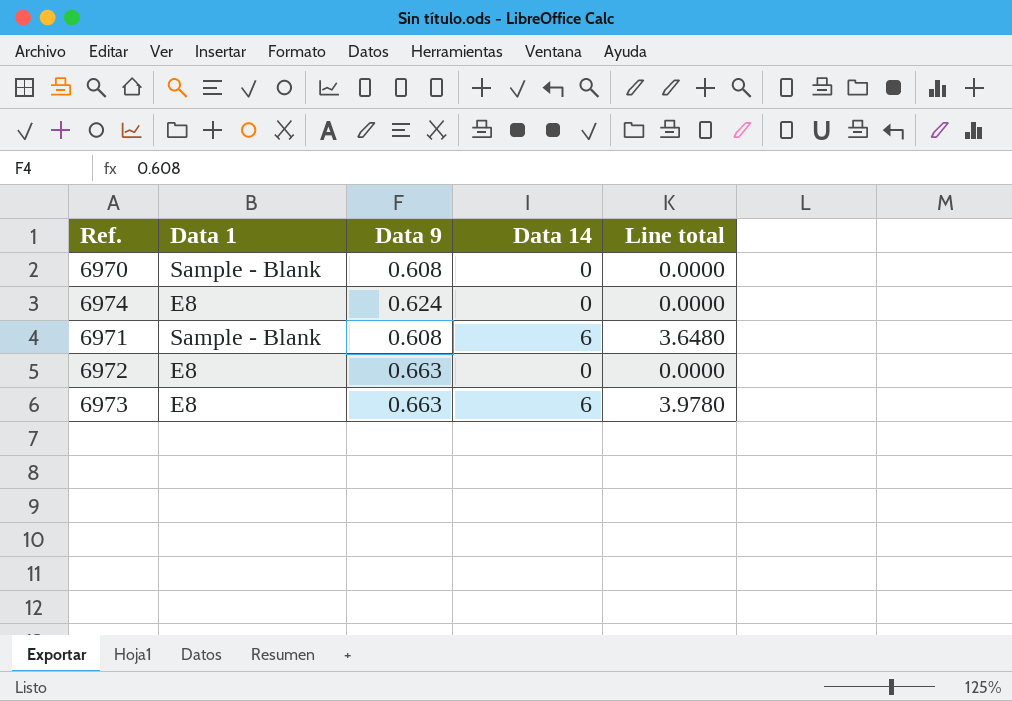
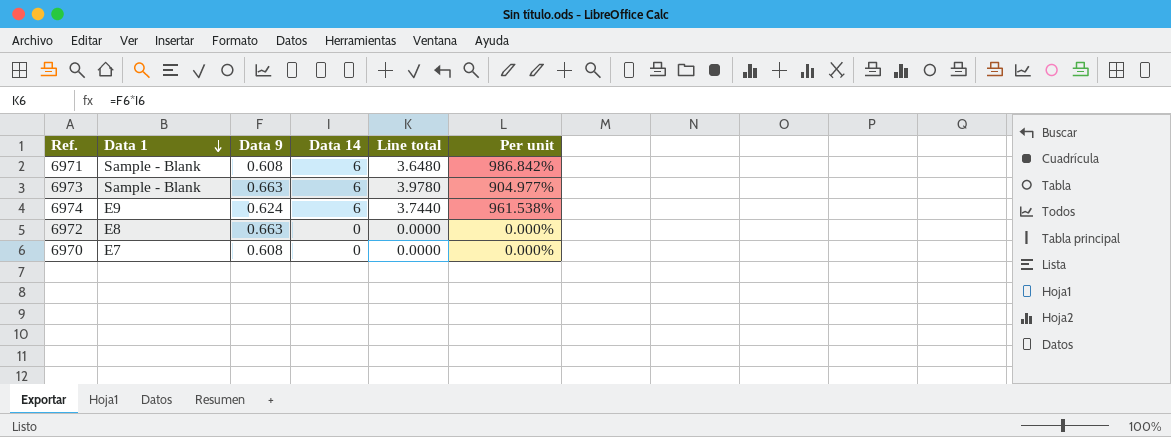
row order: none -> Data 1 descending
column Per unit | formula: none -> [Data 14] / [Data 9]
6973 | Data 1: E8 -> Sample - Blank
6974 | Data 1: E8 -> E9
6974 | Data 14: 0 -> 6
6974 | Line total: 0.0000 -> 3.7440
6970 | Data 1: Sample - Blank -> E7

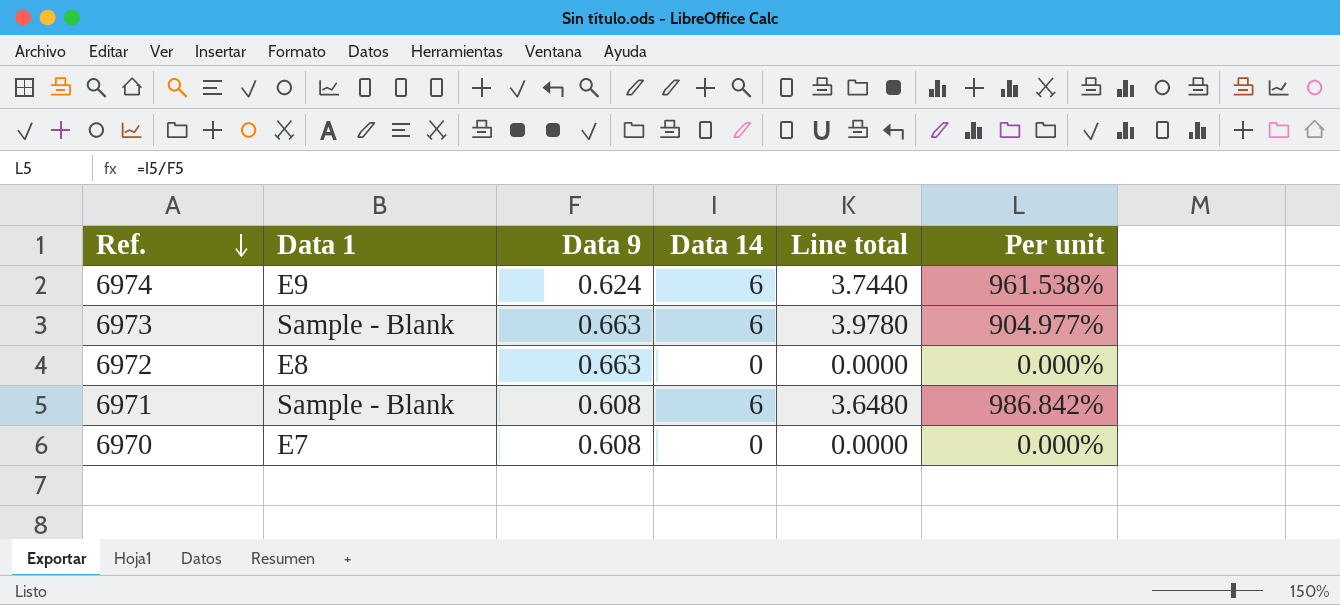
row order: Data 1 descending -> Ref. descending

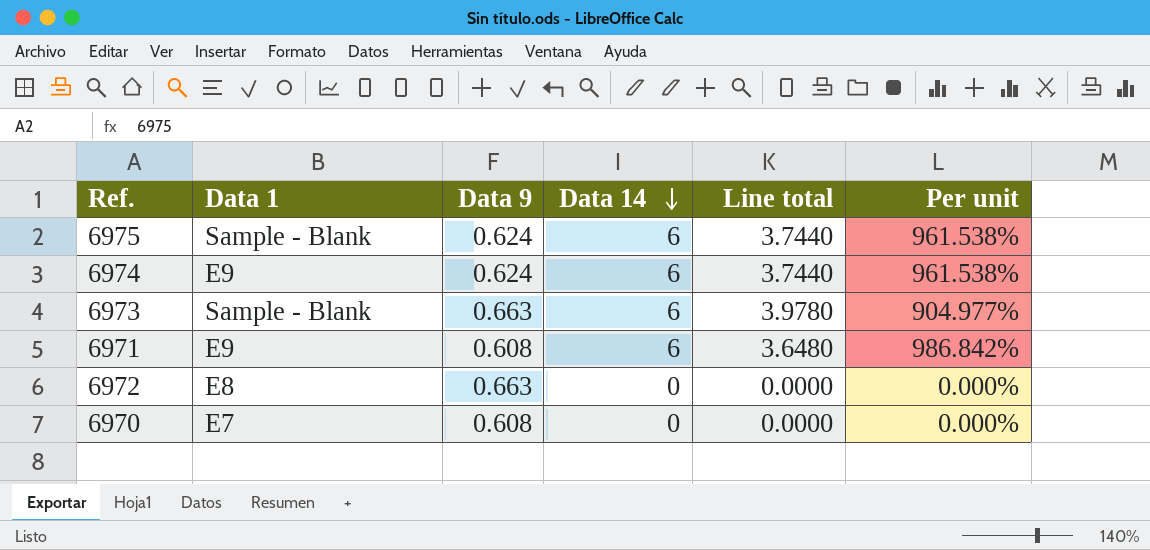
row order: Ref. descending -> Data 14 descending
row 6975: none -> Sample - Blank | 0.624 | 6 | 3.7440 | 961.538%
6971 | Data 1: Sample - Blank -> E9

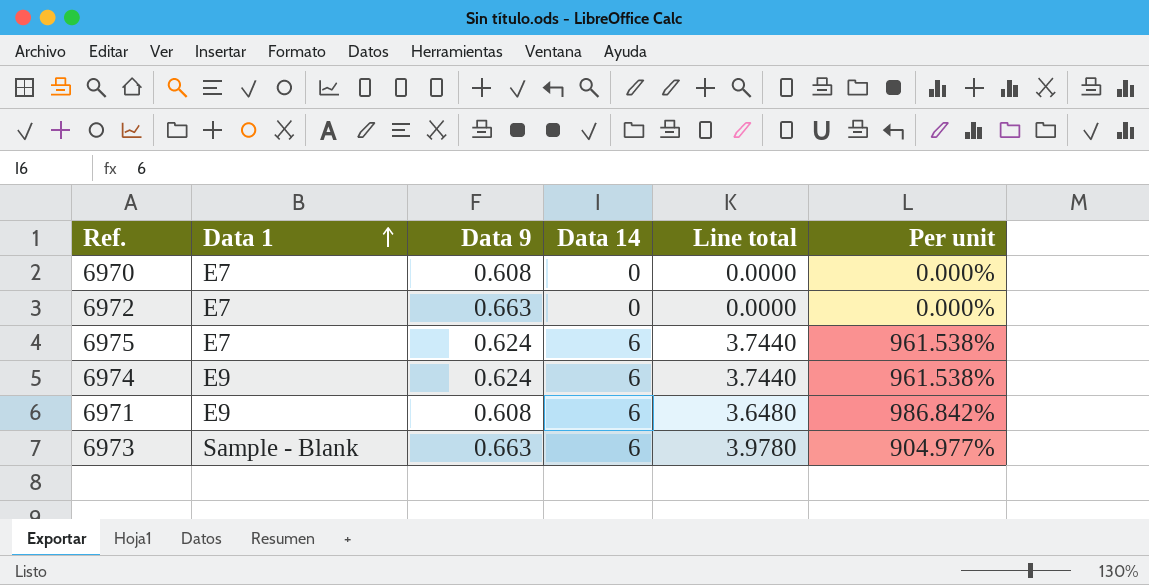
row order: Data 14 descending -> Data 1 ascending
6972 | Data 1: E8 -> E7
6975 | Data 1: Sample - Blank -> E7

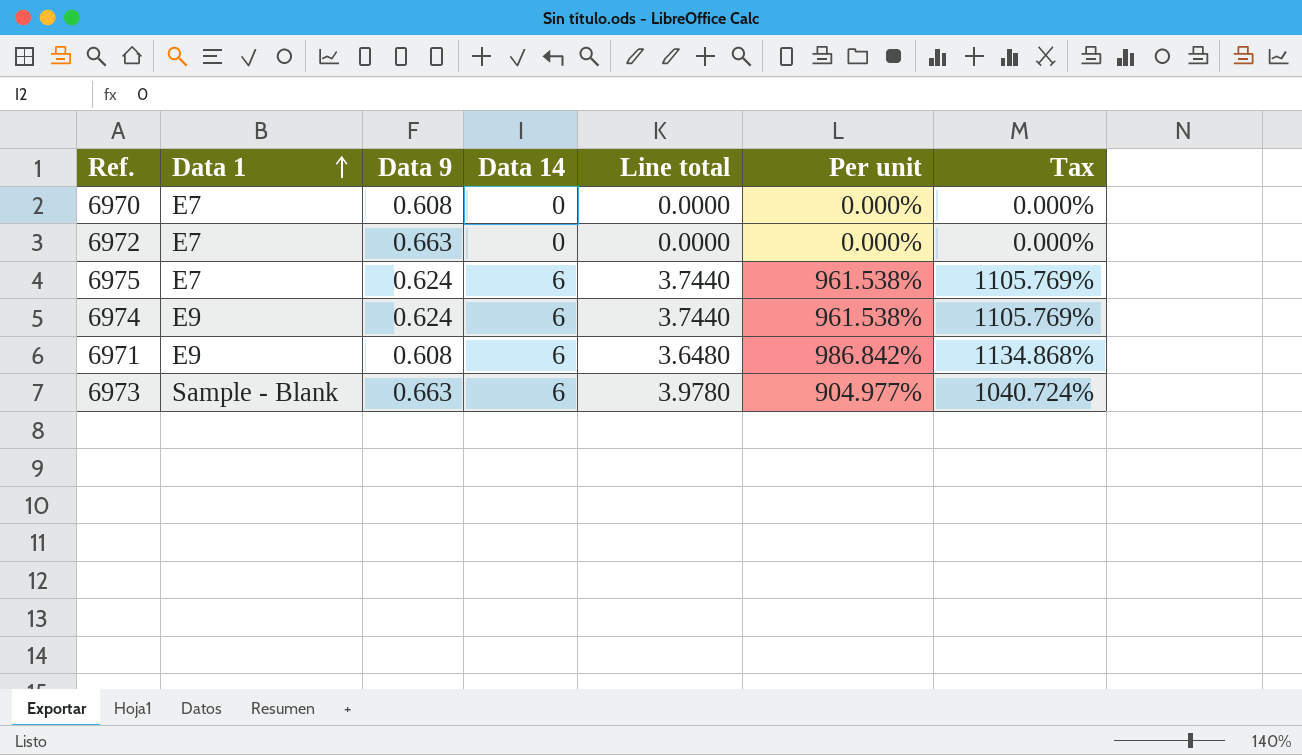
column Tax | formula: none -> [Per unit] * 1.15

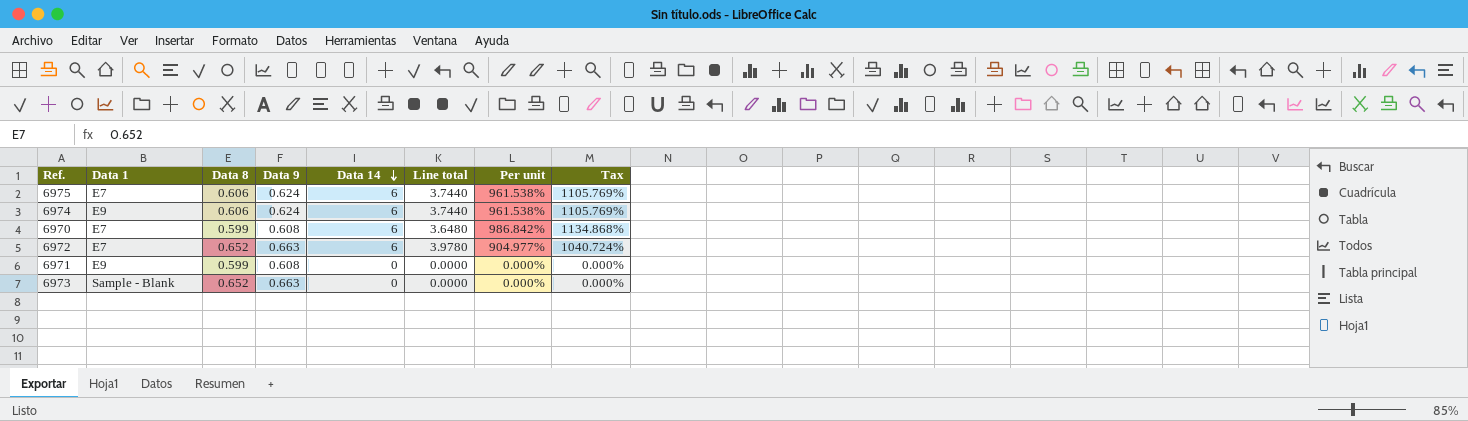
row order: Data 1 ascending -> Data 14 descending
column Data 8 | position: none -> 3
6970 | Data 14: 0 -> 6
6970 | Line total: 0.0000 -> 3.6480
6970 | Per unit: 0.000% -> 986.842%
6970 | Tax: 0.000% -> 1134.868%
6972 | Data 14: 0 -> 6
6972 | Line total: 0.0000 -> 3.9780
6972 | Per unit: 0.000% -> 904.977%
6972 | Tax: 0.000% -> 1040.724%
6971 | Data 14: 6 -> 0
6971 | Line total: 3.6480 -> 0.0000
6971 | Per unit: 986.842% -> 0.000%
6971 | Tax: 1134.868% -> 0.000%
6973 | Data 14: 6 -> 0
6973 | Line total: 3.9780 -> 0.0000
6973 | Per unit: 904.977% -> 0.000%
6973 | Tax: 1040.724% -> 0.000%

